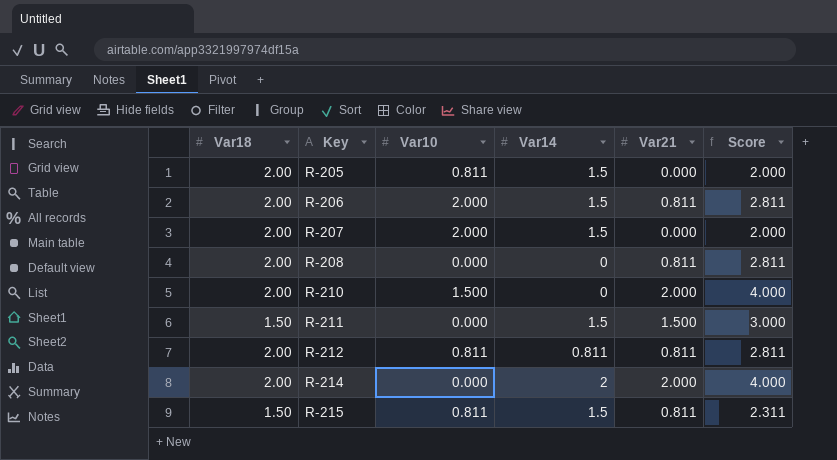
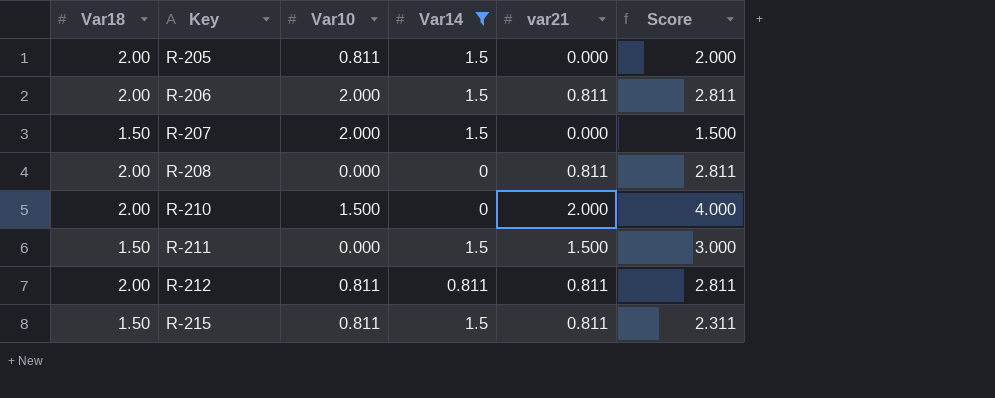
filter: none -> Var14 != 2
column name: Var21 -> var21
R-207 | Var18: 2.00 -> 1.50
R-207 | Score: 2.000 -> 1.500

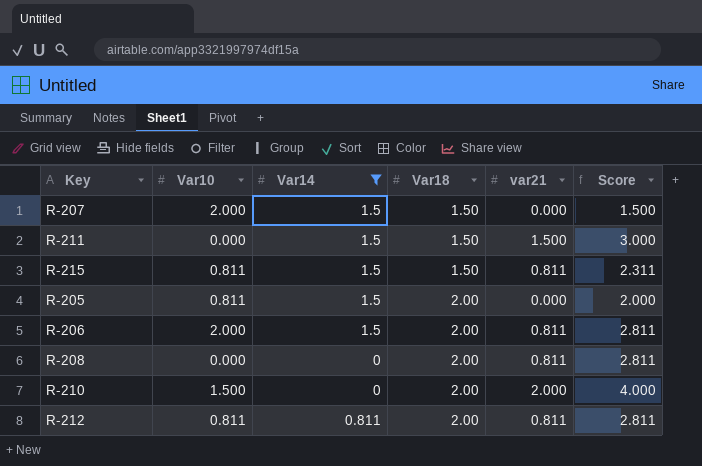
row order: Key ascending -> Var18 ascending
column Var18 | position: 1 -> 4

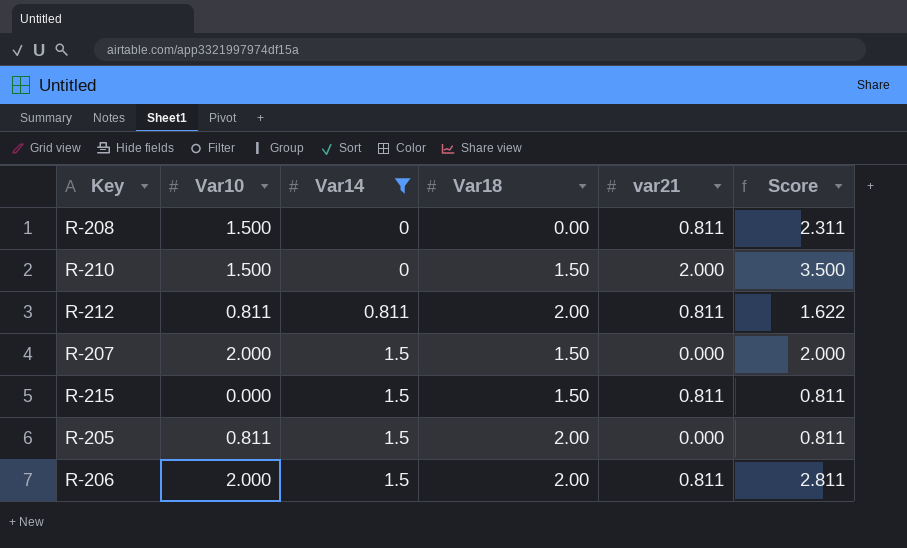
row order: Var18 ascending -> Var14 ascending
column Score | formula: [Var18] + [var21] -> [Var10] + [var21]
row R-211: 0.000 | 1.5 | 1.50 | 1.500 | 3.000 -> none
R-208 | Var10: 0.000 -> 1.500
R-208 | Var18: 2.00 -> 0.00
R-210 | Var18: 2.00 -> 1.50
R-215 | Var10: 0.811 -> 0.000

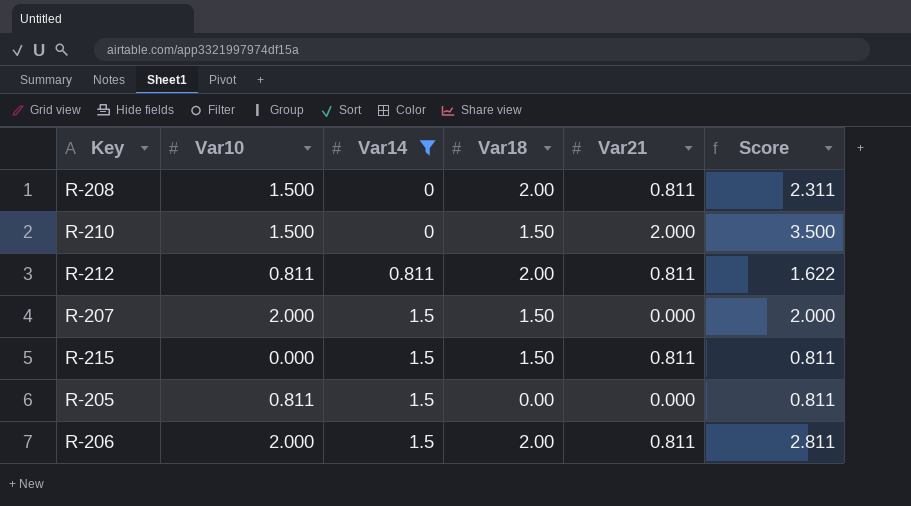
column name: var21 -> Var21
R-208 | Var18: 0.00 -> 2.00
R-205 | Var18: 2.00 -> 0.00

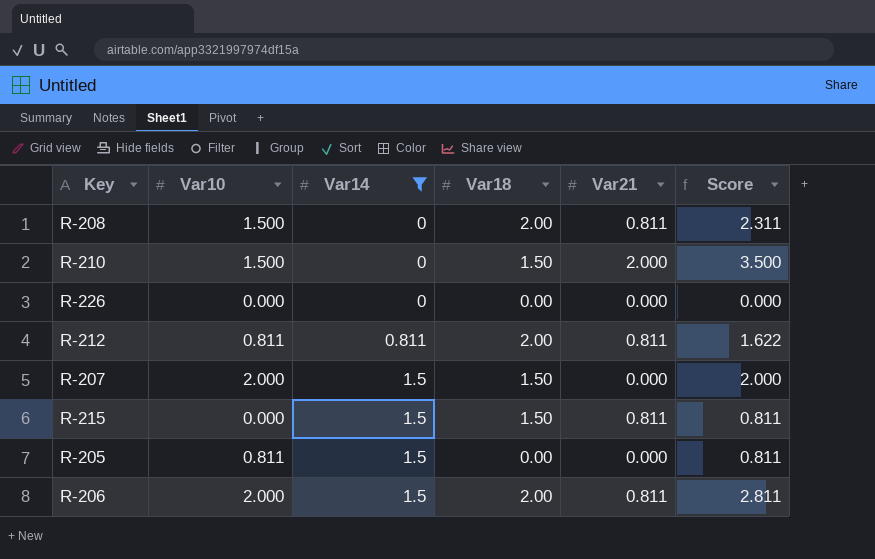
row R-226: none -> 0.000 | 0 | 0.00 | 0.000 | 0.000

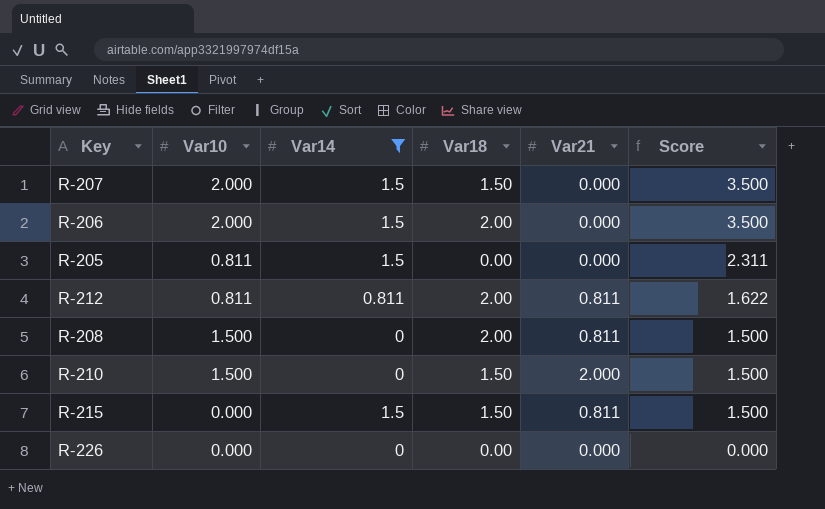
row order: Var14 ascending -> Score descending
column Score | formula: [Var10] + [Var21] -> [Var10] + [Var14]
R-206 | Var21: 0.811 -> 0.000

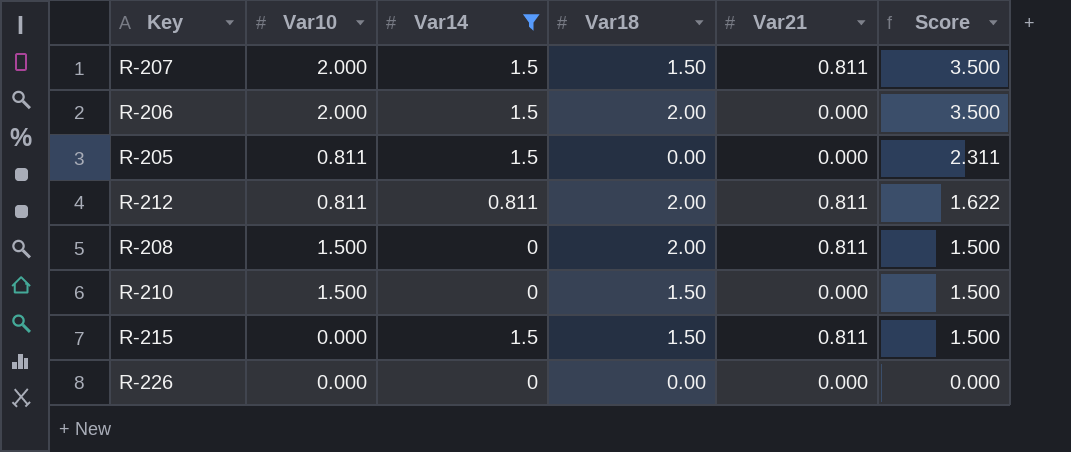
R-207 | Var21: 0.000 -> 0.811
R-210 | Var21: 2.000 -> 0.000

